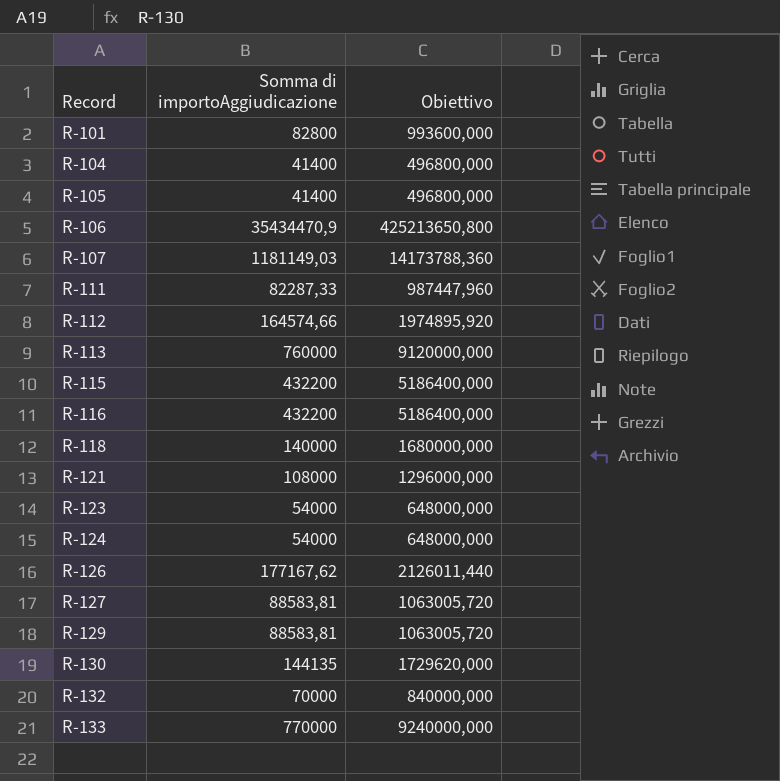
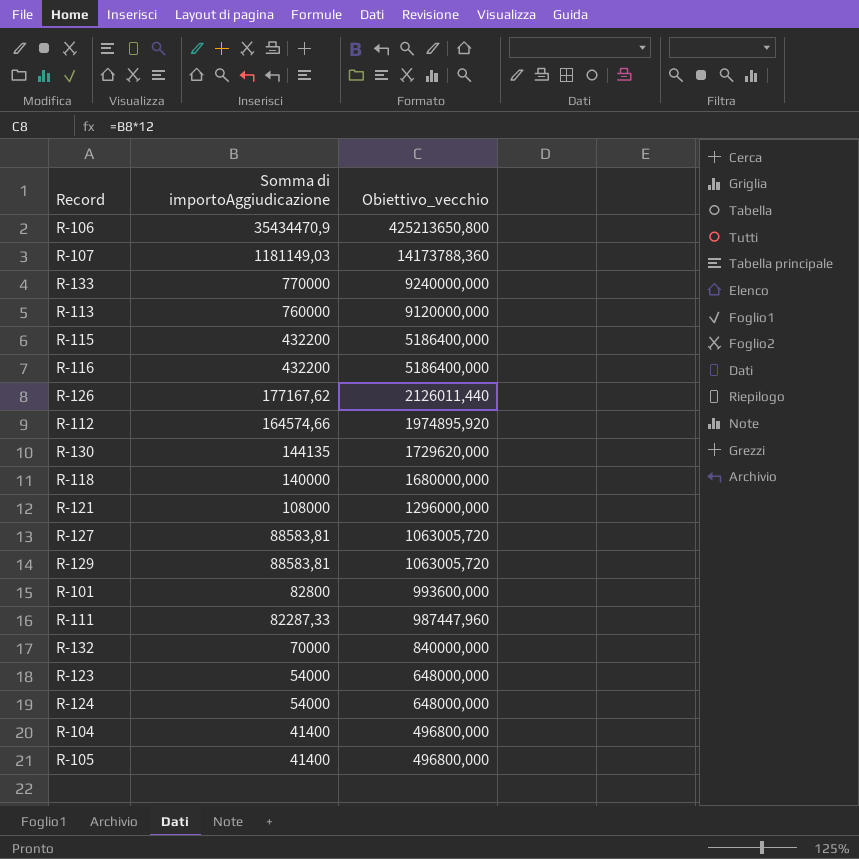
row order: Record ascending -> Somma di importoAggiudicazione descending
column name: Obiettivo -> Obiettivo_vecchio

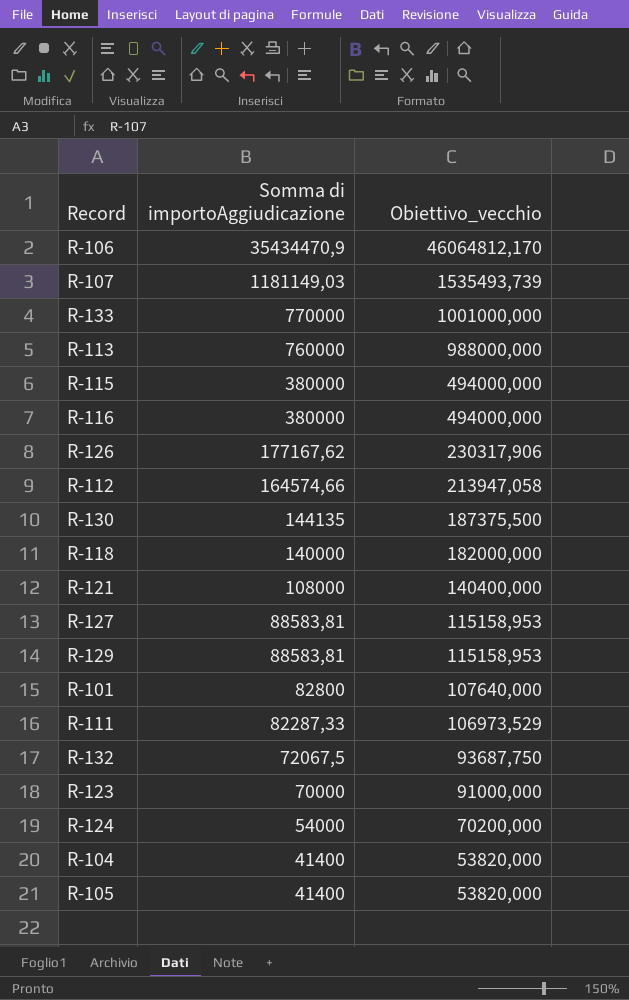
column Obiettivo_vecchio | formula: [Somma di importoAggiudicazione] * 12 -> [Somma di importoAggiudicazione] * 1,3
R-115 | Somma di importoAggiudicazione: 432200 -> 380000
R-116 | Somma di importoAggiudicazione: 432200 -> 380000
R-132 | Somma di importoAggiudicazione: 70000 -> 72067,5
R-123 | Somma di importoAggiudicazione: 54000 -> 70000

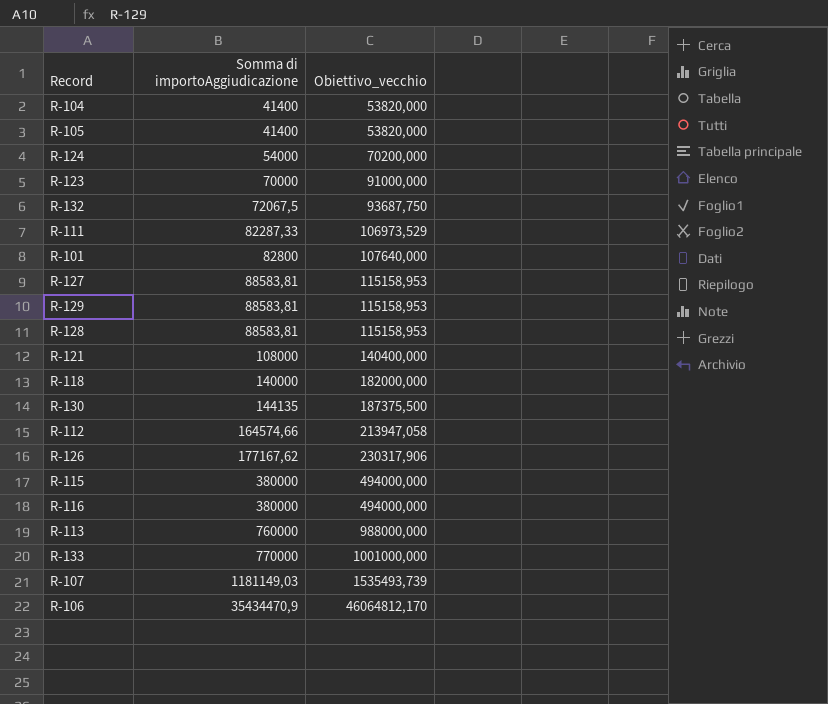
row order: Somma di importoAggiudicazione descending -> Somma di importoAggiudicazione ascending
row R-128: none -> 88583,81 | 115158,953

